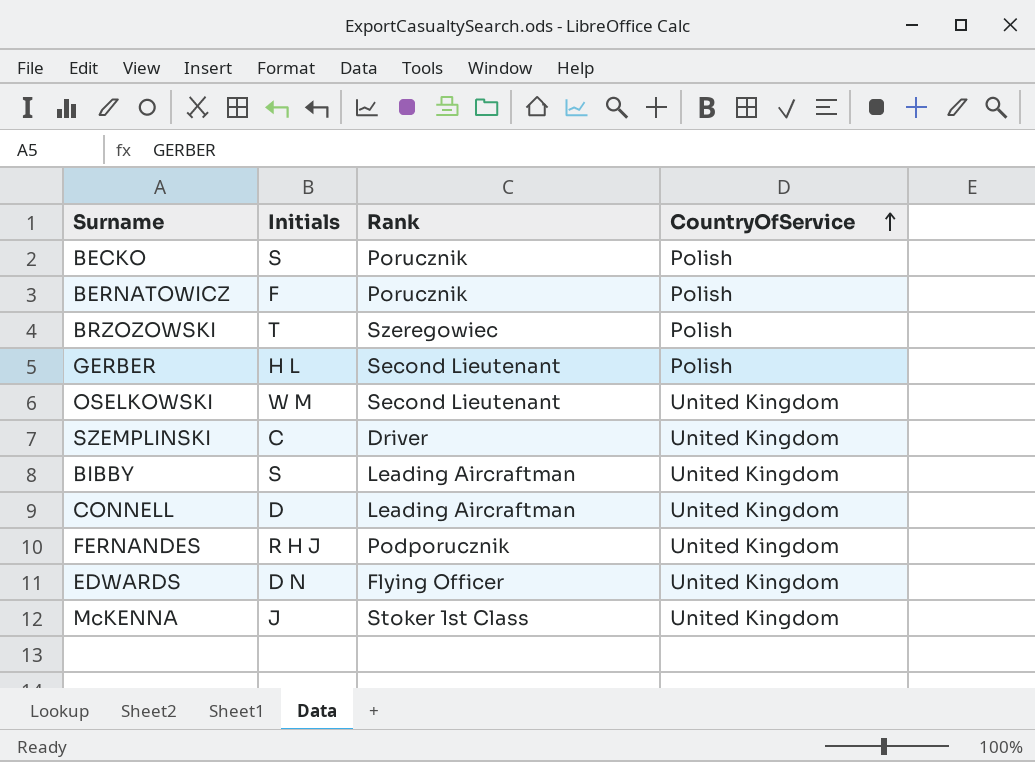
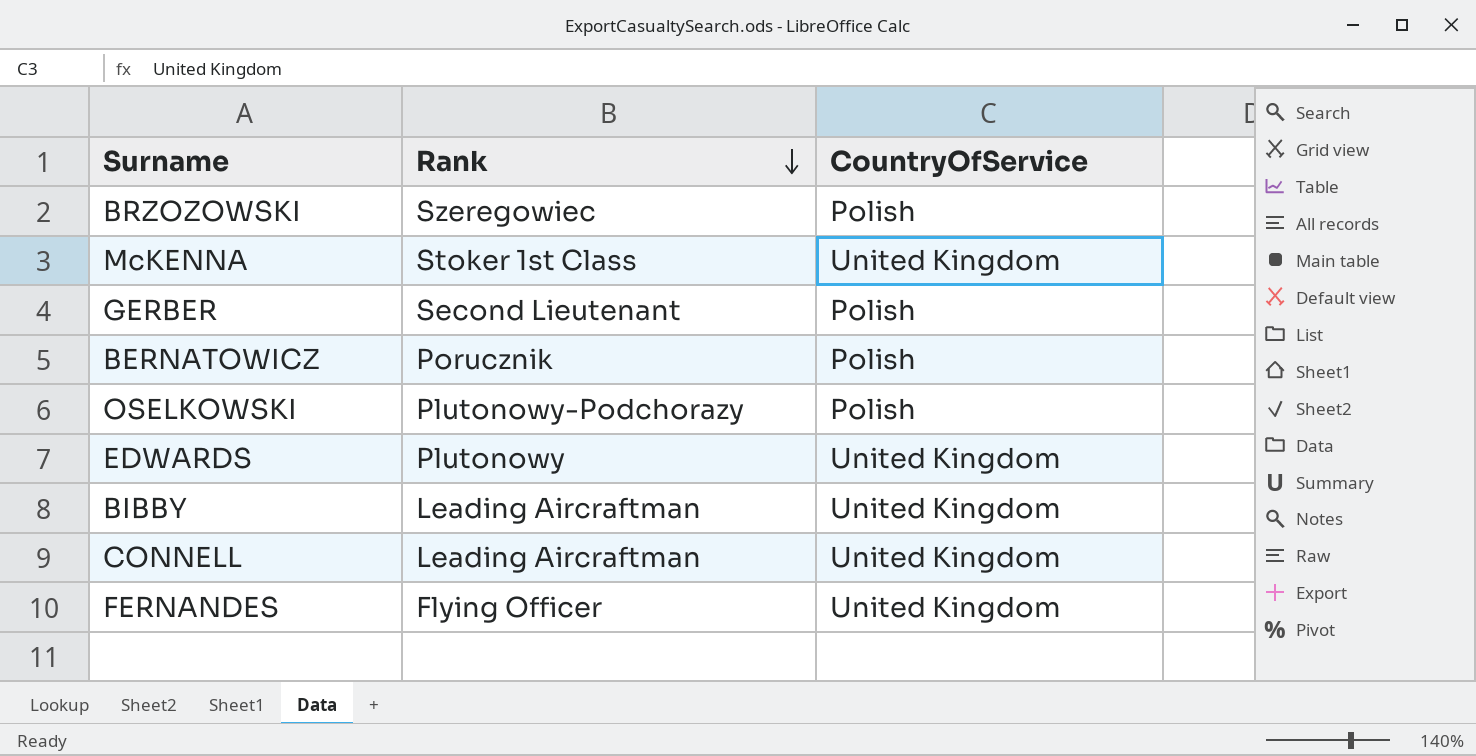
row order: CountryOfService ascending -> Rank descending
column Initials | position: 2 -> none
row BECKO: S | Porucznik | Polish -> none
row SZEMPLINSKI: C | Driver | United Kingdom -> none
OSELKOWSKI | Rank: Second Lieutenant -> Plutonowy-Podchorazy
OSELKOWSKI | CountryOfService: United Kingdom -> Polish
EDWARDS | Rank: Flying Officer -> Plutonowy
FERNANDES | Rank: Podporucznik -> Flying Officer

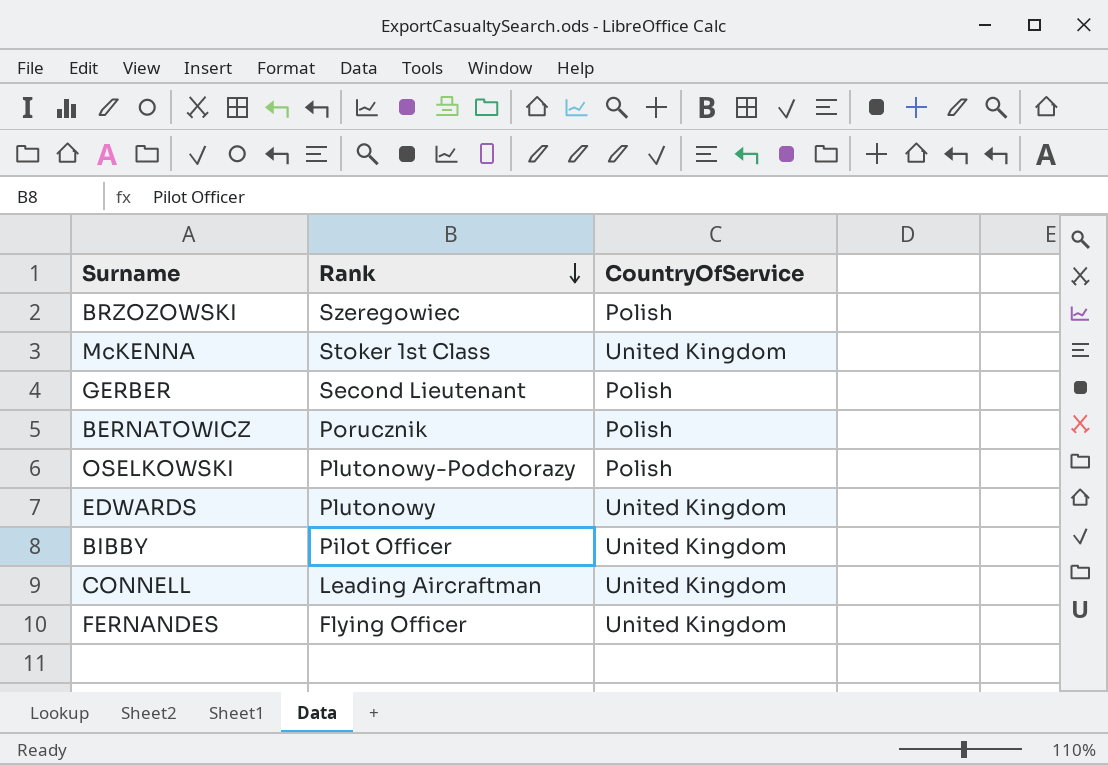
BIBBY | Rank: Leading Aircraftman -> Pilot Officer

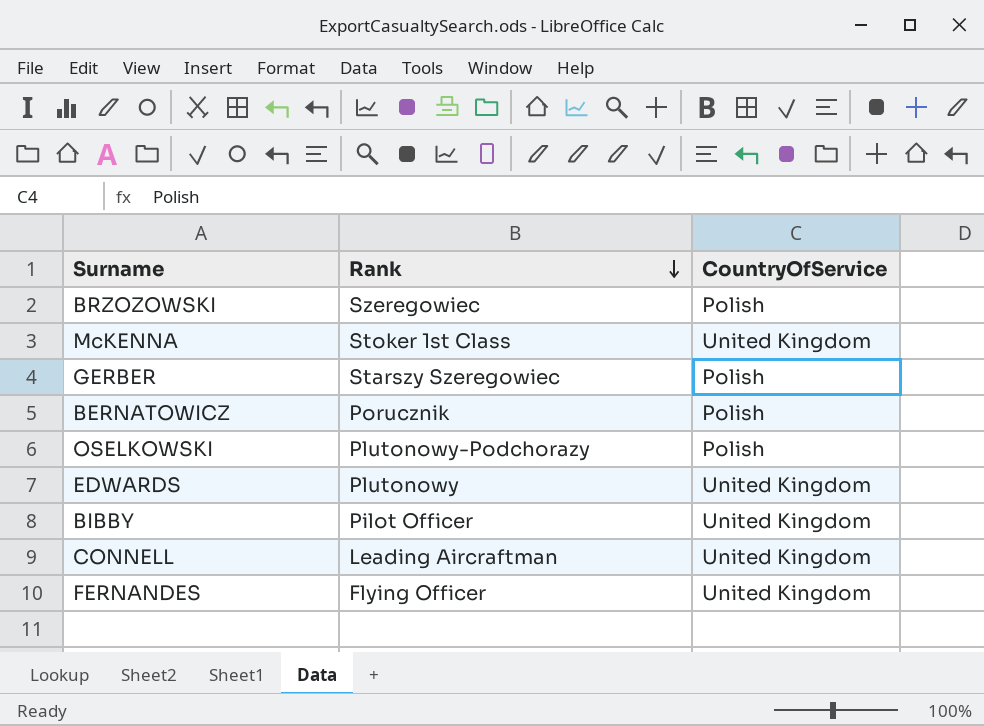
GERBER | Rank: Second Lieutenant -> Starszy Szeregowiec

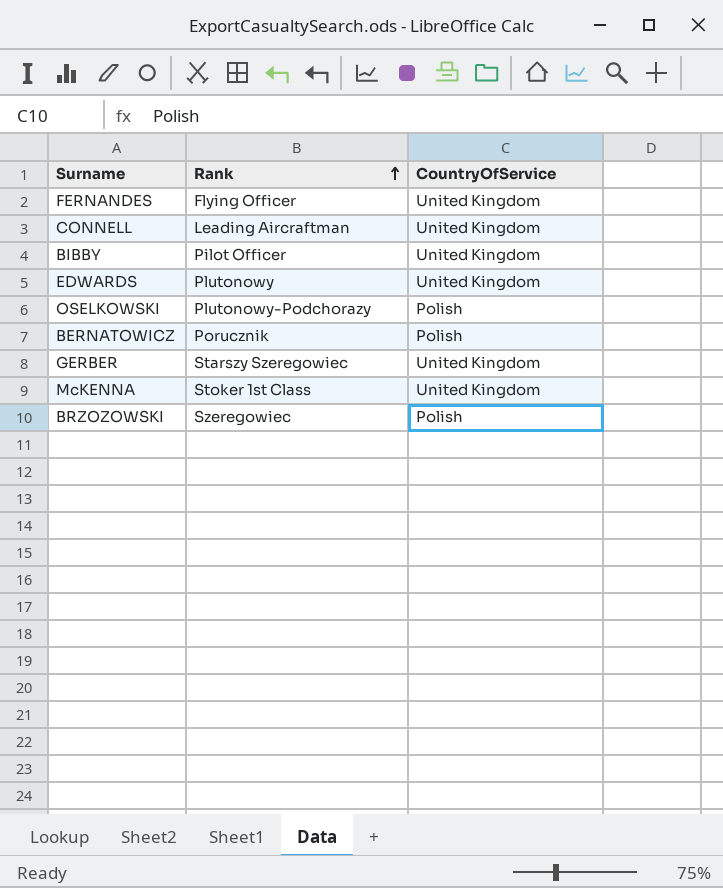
row order: Rank descending -> Rank ascending
GERBER | CountryOfService: Polish -> United Kingdom

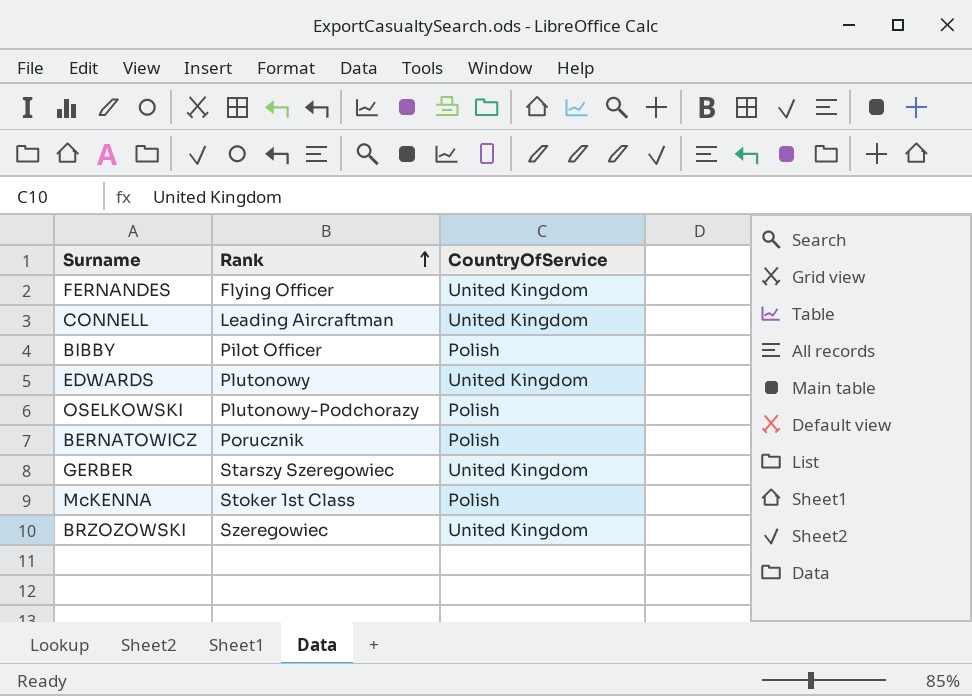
BIBBY | CountryOfService: United Kingdom -> Polish
McKENNA | CountryOfService: United Kingdom -> Polish
BRZOZOWSKI | CountryOfService: Polish -> United Kingdom

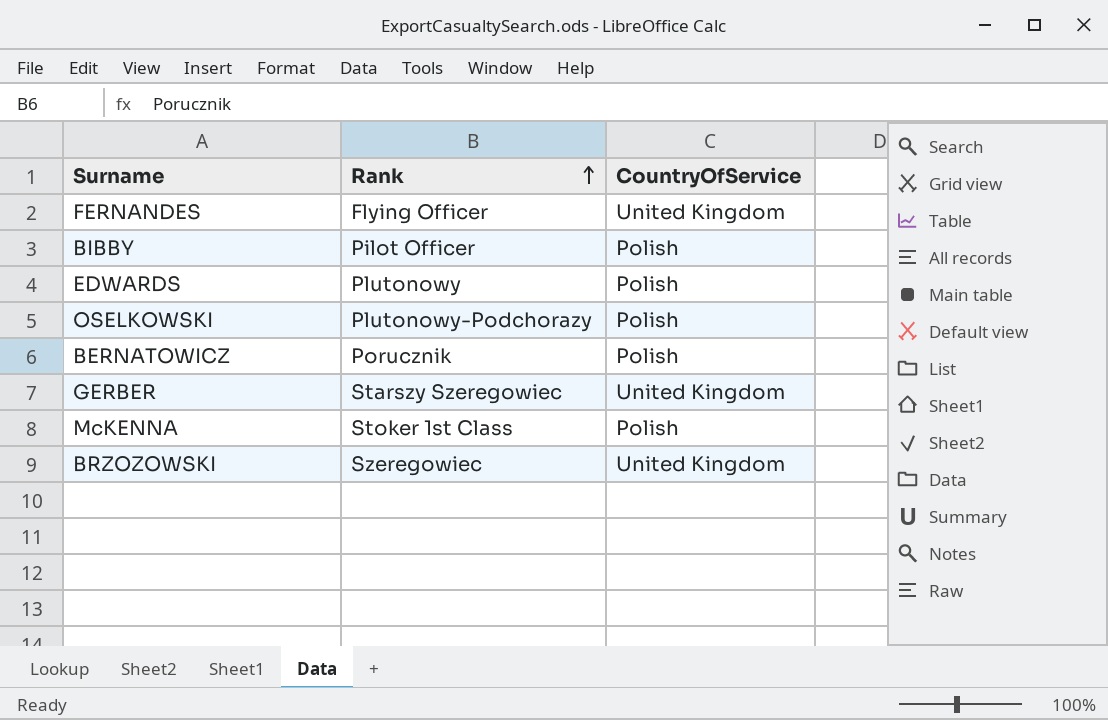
row CONNELL: Leading Aircraftman | United Kingdom -> none
EDWARDS | CountryOfService: United Kingdom -> Polish

